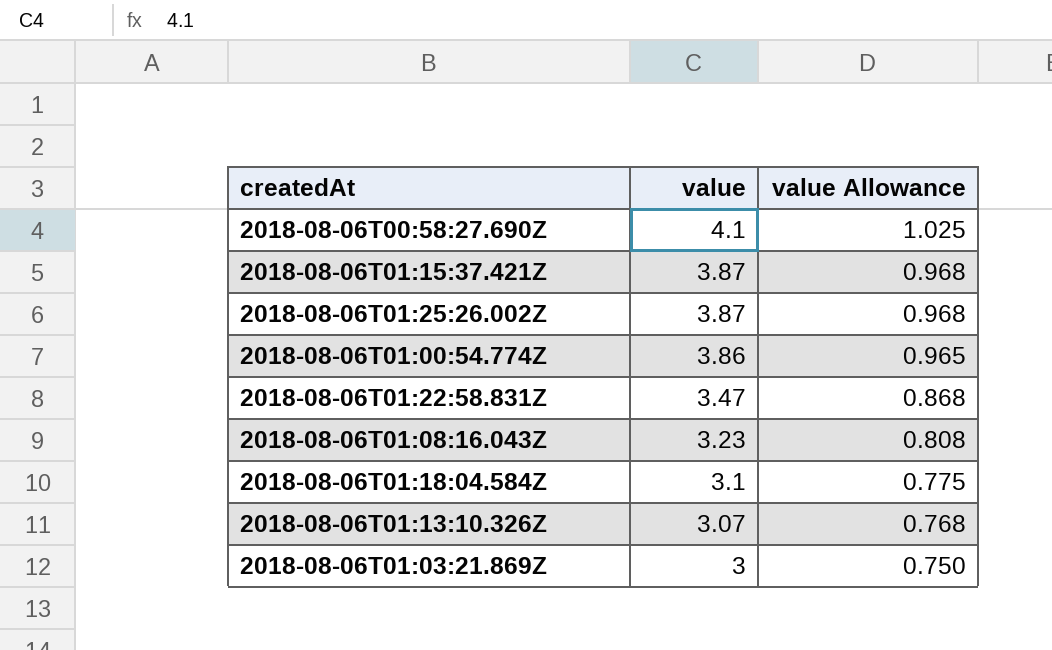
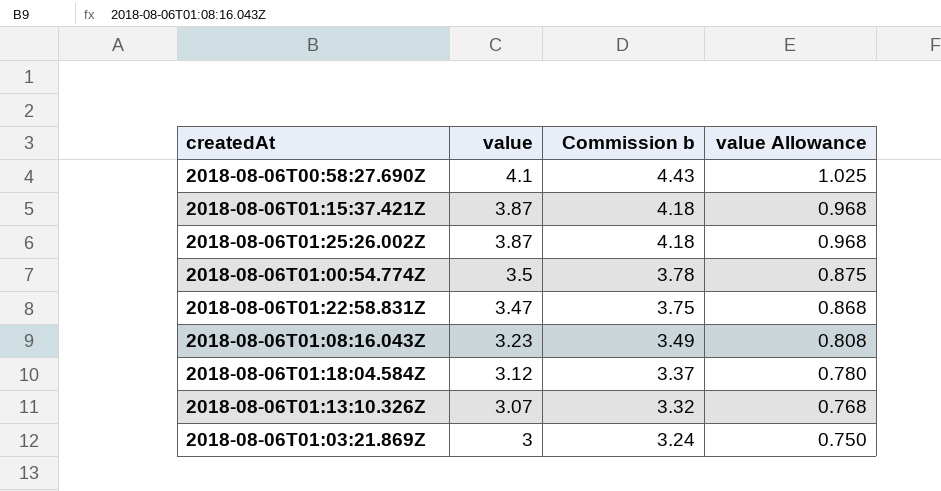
column Commission b | formula: none -> [value] * 1.08
2018-08-06T01:00:54.774Z | value: 3.86 -> 3.5
2018-08-06T01:00:54.774Z | value Allowance: 0.965 -> 0.875
2018-08-06T01:18:04.584Z | value: 3.1 -> 3.12
2018-08-06T01:18:04.584Z | value Allowance: 0.775 -> 0.780

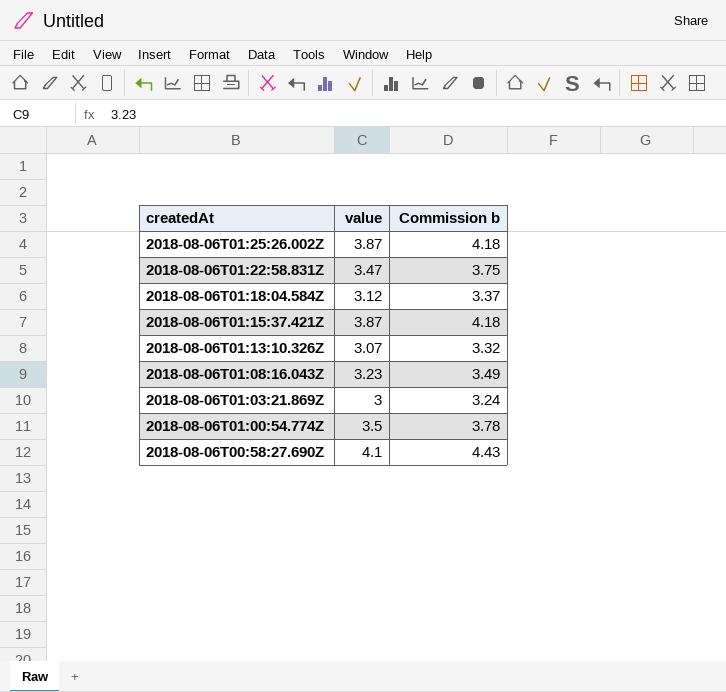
row order: value descending -> createdAt descending
column value Allowance | formula: [value] * 0.25 -> none

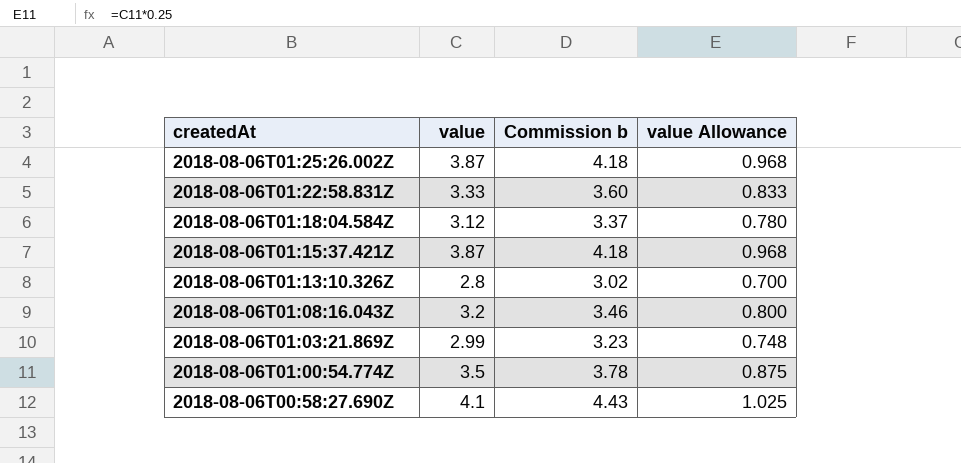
column value Allowance | formula: none -> [value] * 0.25
2018-08-06T01:22:58.831Z | value: 3.47 -> 3.33
2018-08-06T01:22:58.831Z | Commission b: 3.75 -> 3.60
2018-08-06T01:13:10.326Z | value: 3.07 -> 2.8
2018-08-06T01:13:10.326Z | Commission b: 3.32 -> 3.02
2018-08-06T01:08:16.043Z | value: 3.23 -> 3.2
2018-08-06T01:08:16.043Z | Commission b: 3.49 -> 3.46
2018-08-06T01:03:21.869Z | value: 3 -> 2.99
2018-08-06T01:03:21.869Z | Commission b: 3.24 -> 3.23

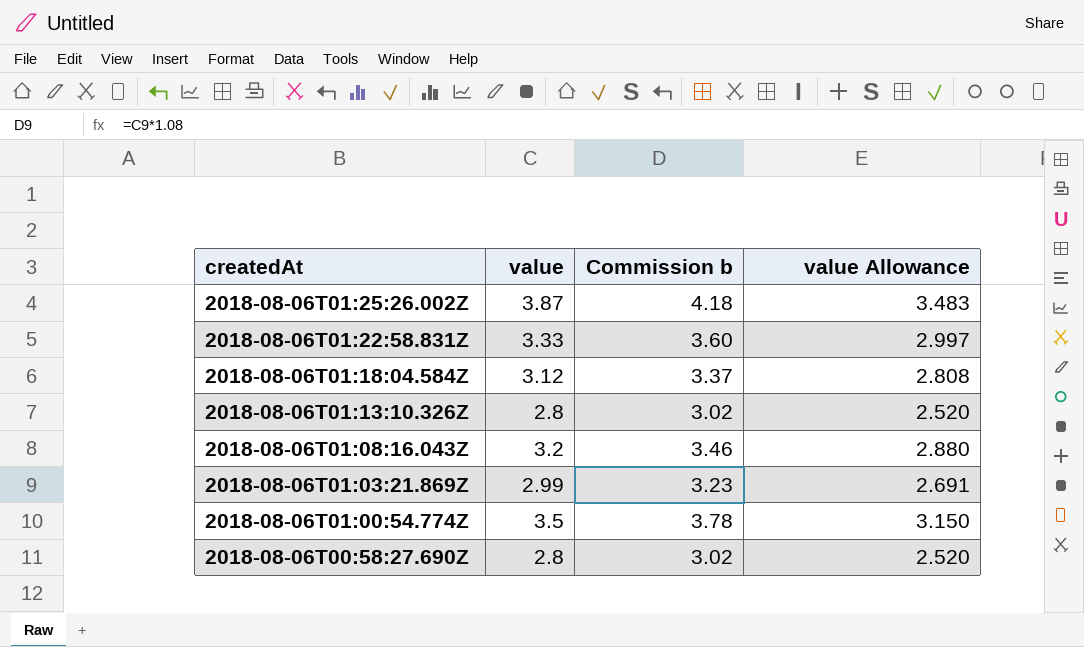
column value Allowance | formula: [value] * 0.25 -> [value] * 0.9
row 2018-08-06T01:15:37.421Z: 3.87 | 4.18 | 0.968 -> none
2018-08-06T00:58:27.690Z | value: 4.1 -> 2.8
2018-08-06T00:58:27.690Z | Commission b: 4.43 -> 3.02

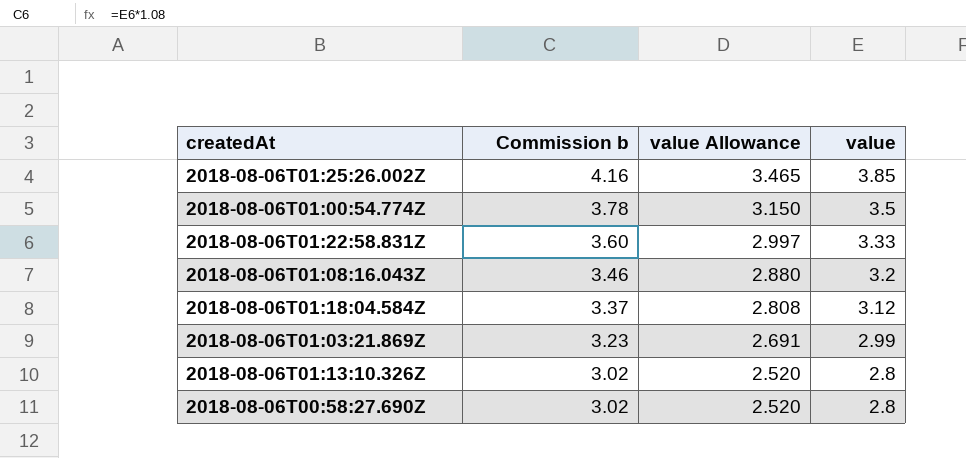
row order: createdAt descending -> Commission b descending
column value | position: 2 -> 4
2018-08-06T01:25:26.002Z | Commission b: 4.18 -> 4.16
2018-08-06T01:25:26.002Z | value Allowance: 3.483 -> 3.465
2018-08-06T01:25:26.002Z | value: 3.87 -> 3.85

